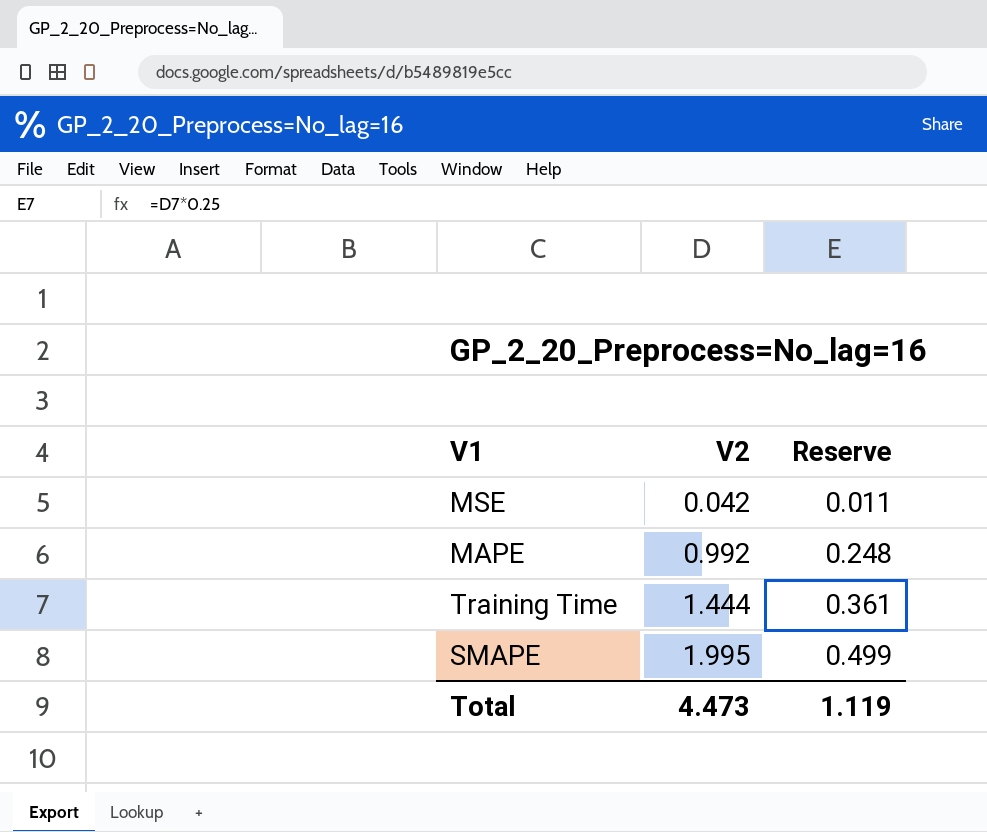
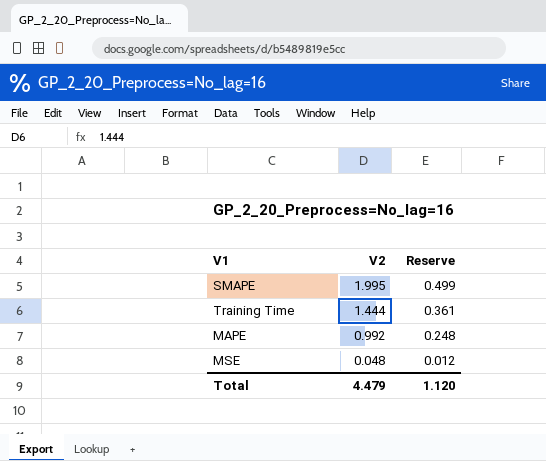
row order: V2 ascending -> V2 descending
MSE | V2: 0.042 -> 0.048
MSE | Reserve: 0.011 -> 0.012
Total | V2: 4.473 -> 4.479
Total | Reserve: 1.119 -> 1.120

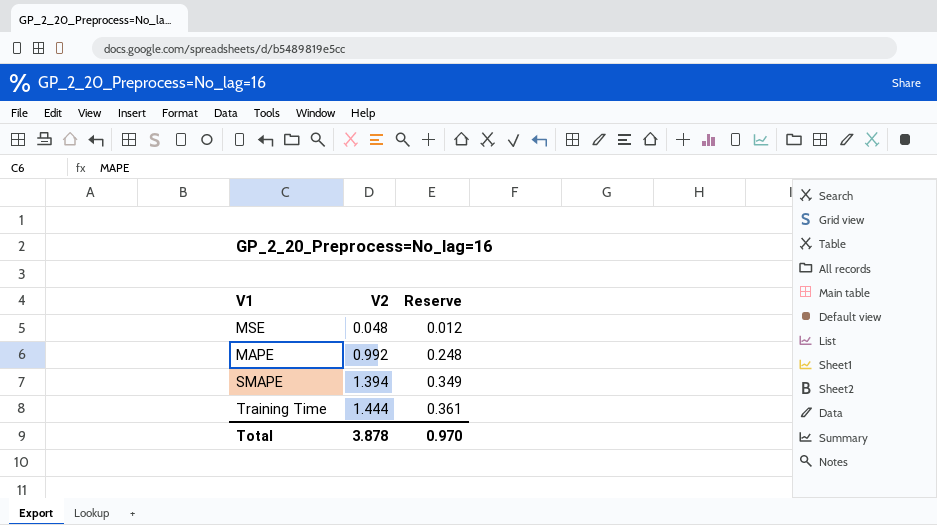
row order: V2 descending -> V2 ascending
SMAPE | V2: 1.995 -> 1.394
SMAPE | Reserve: 0.499 -> 0.349
Total | V2: 4.479 -> 3.878
Total | Reserve: 1.120 -> 0.970

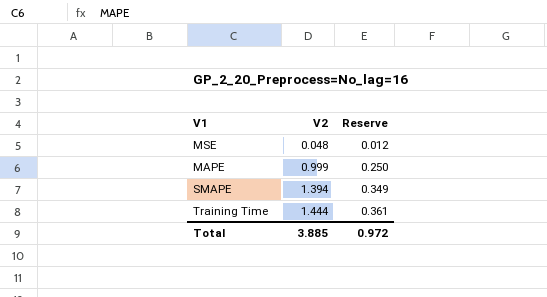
MAPE | V2: 0.992 -> 0.999
MAPE | Reserve: 0.248 -> 0.250
Total | V2: 3.878 -> 3.885
Total | Reserve: 0.970 -> 0.972

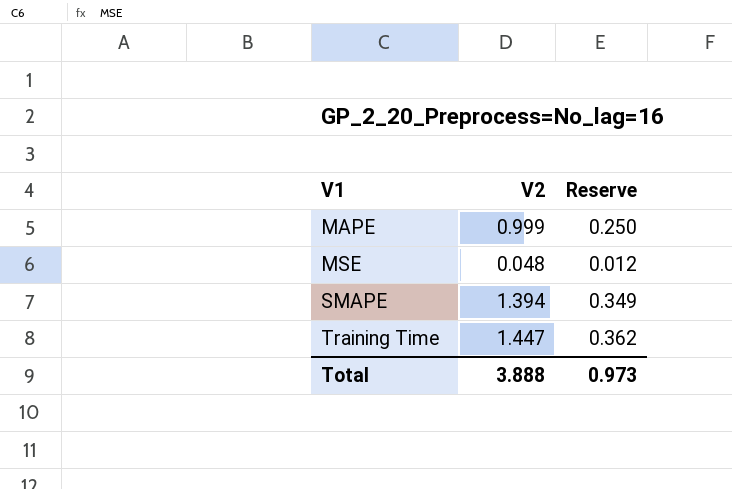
row order: V2 ascending -> V1 ascending
Training Time | V2: 1.444 -> 1.447
Training Time | Reserve: 0.361 -> 0.362
Total | V2: 3.885 -> 3.888
Total | Reserve: 0.972 -> 0.973

